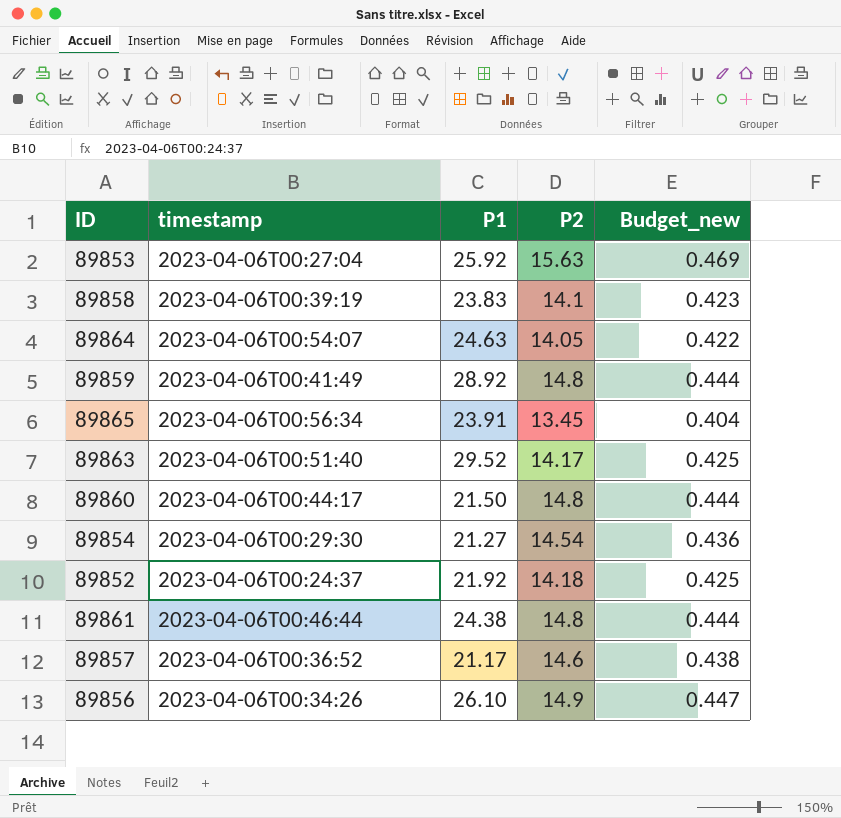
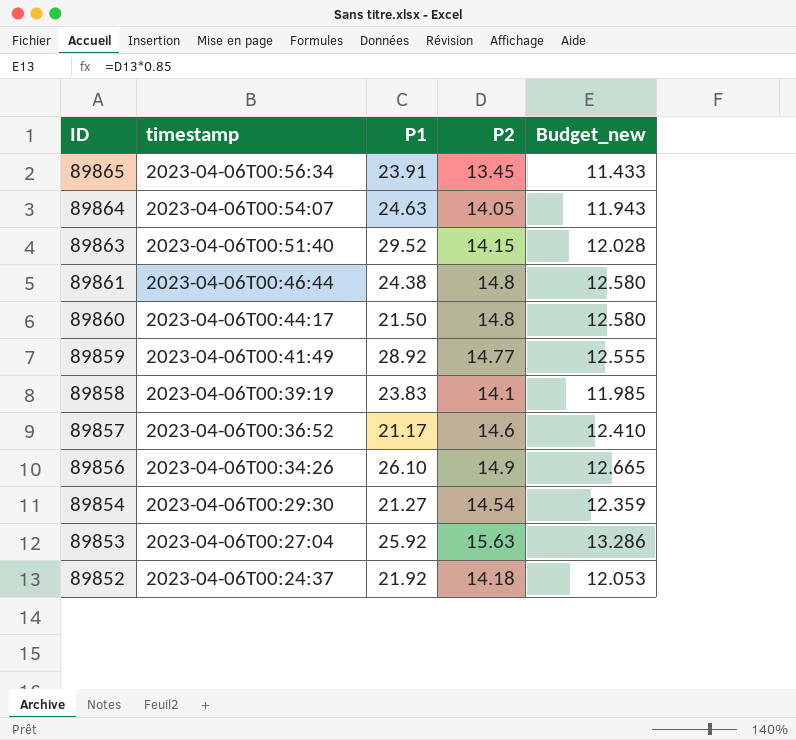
row order: none -> ID descending
column Budget_new | formula: [P2] * 0.03 -> [P2] * 0.85
89863 | P2: 14.17 -> 14.15
89859 | P2: 14.8 -> 14.77

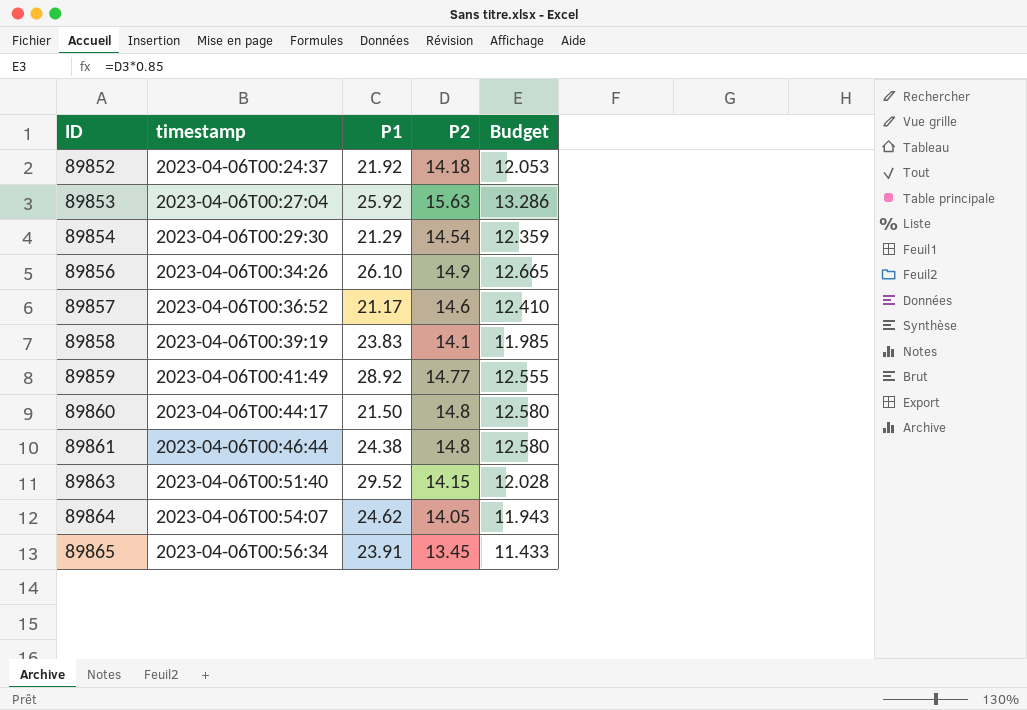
row order: ID descending -> ID ascending
column name: Budget_new -> Budget
89854 | P1: 21.27 -> 21.29
89864 | P1: 24.63 -> 24.62

